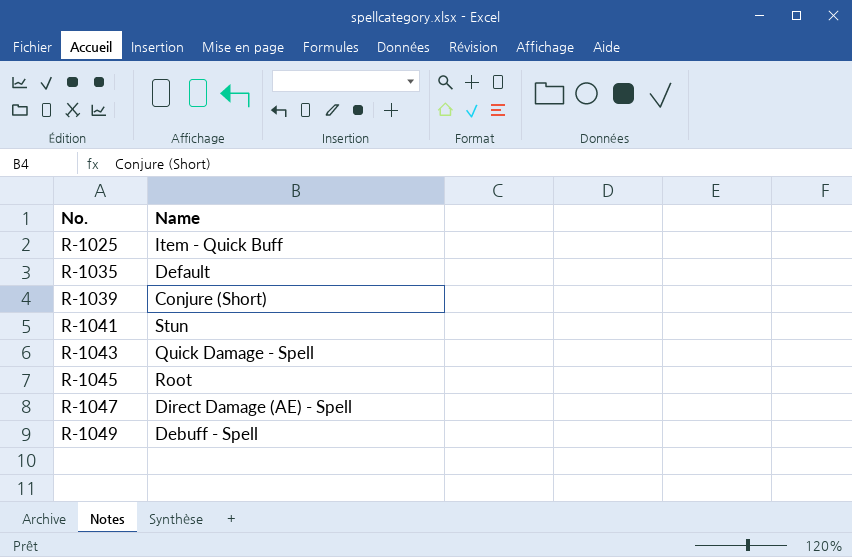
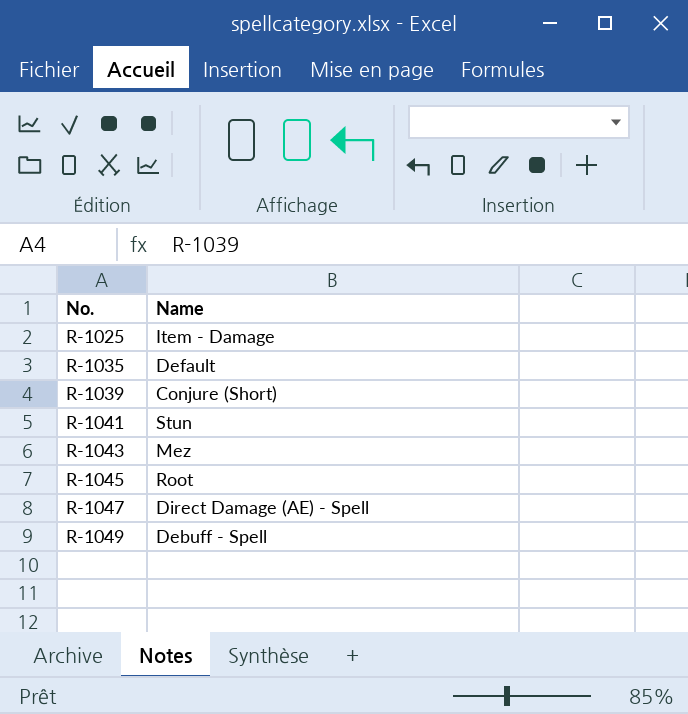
R-1025 | Name: Item - Quick Buff -> Item - Damage
R-1043 | Name: Quick Damage - Spell -> Mez

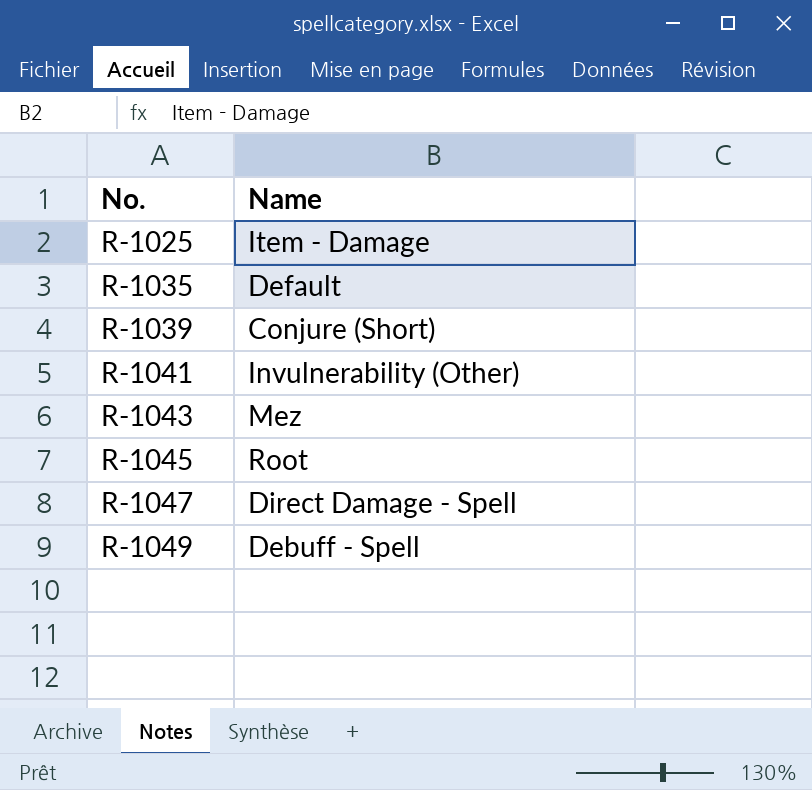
R-1041 | Name: Stun -> Invulnerability (Other)
R-1047 | Name: Direct Damage (AE) - Spell -> Direct Damage - Spell

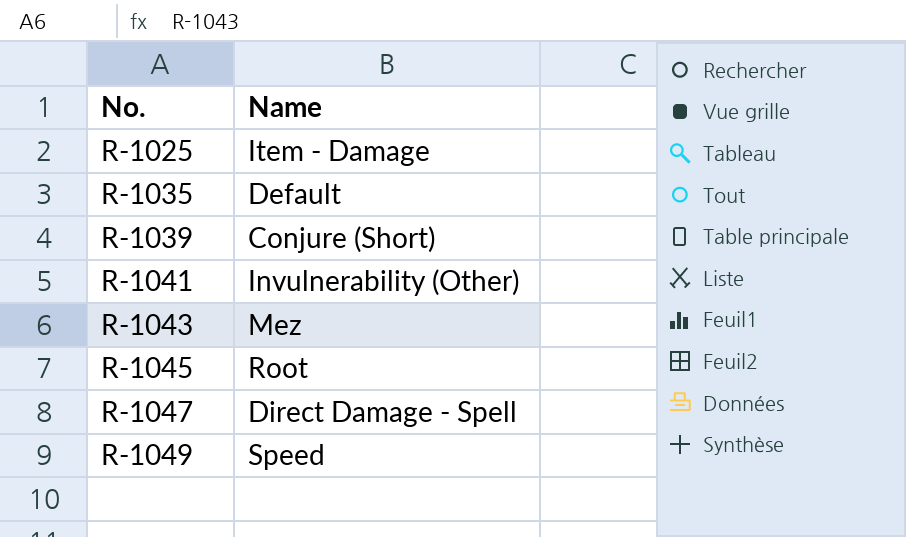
R-1049 | Name: Debuff - Spell -> Speed

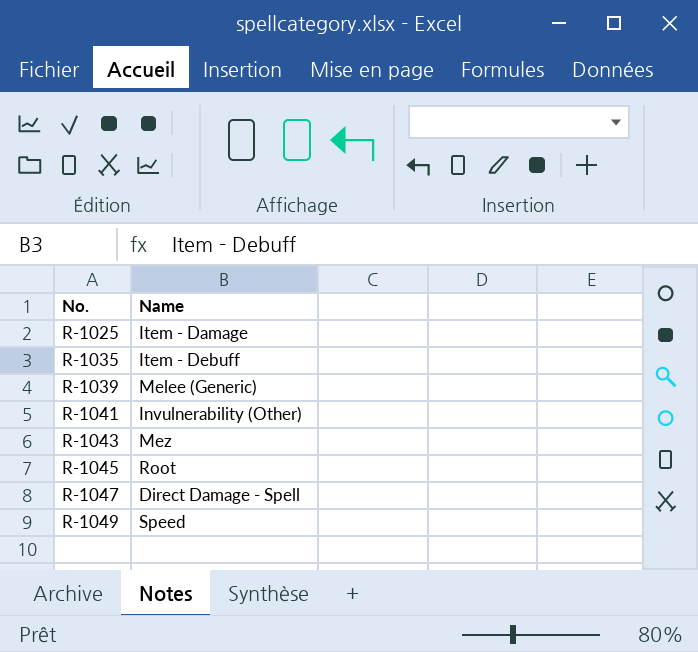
R-1035 | Name: Default -> Item - Debuff
R-1039 | Name: Conjure (Short) -> Melee (Generic)

